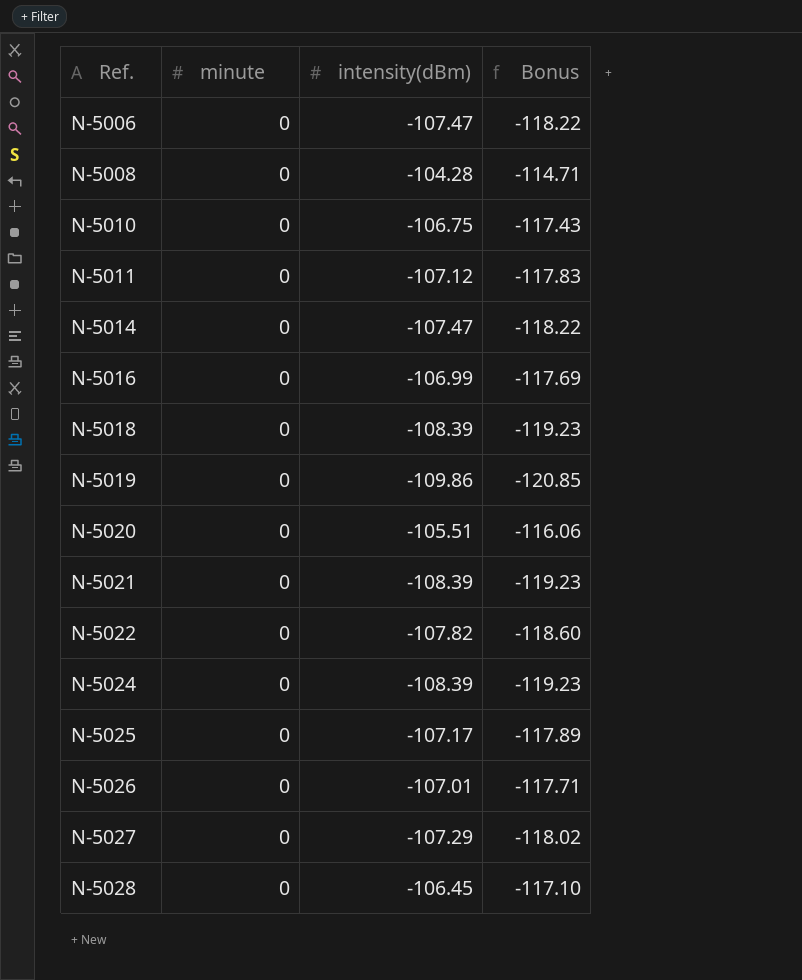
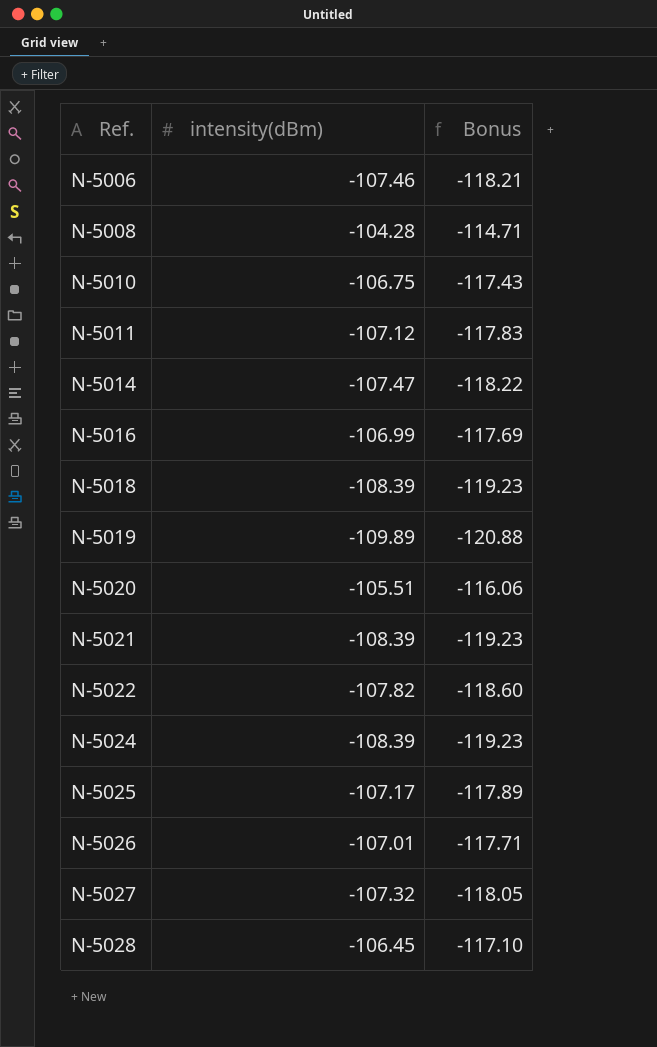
column minute | position: 2 -> none
N-5006 | intensity(dBm): -107.47 -> -107.46
N-5006 | Bonus: -118.22 -> -118.21
N-5019 | intensity(dBm): -109.86 -> -109.89
N-5019 | Bonus: -120.85 -> -120.88
N-5027 | intensity(dBm): -107.29 -> -107.32
N-5027 | Bonus: -118.02 -> -118.05

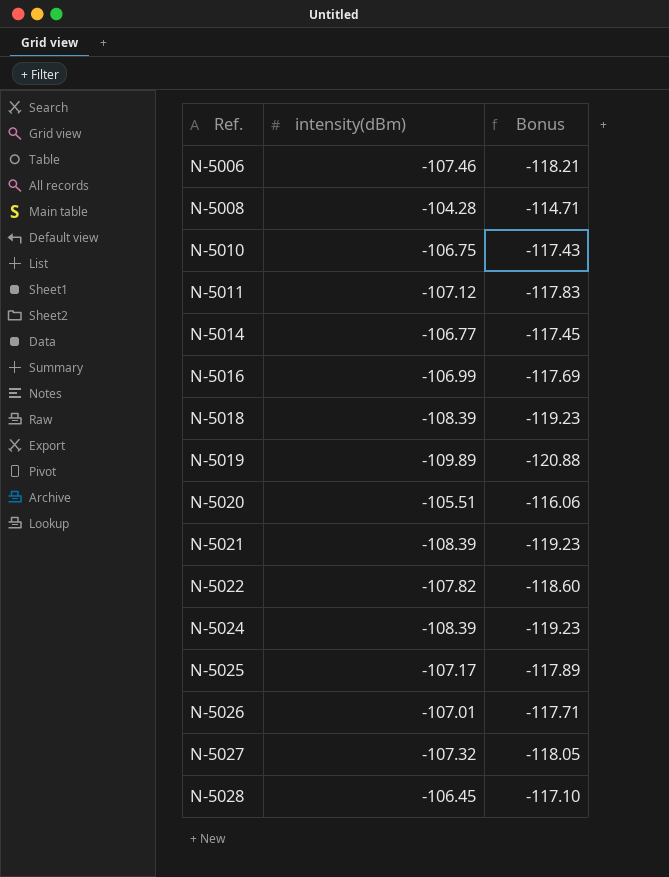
N-5014 | intensity(dBm): -107.47 -> -106.77
N-5014 | Bonus: -118.22 -> -117.45

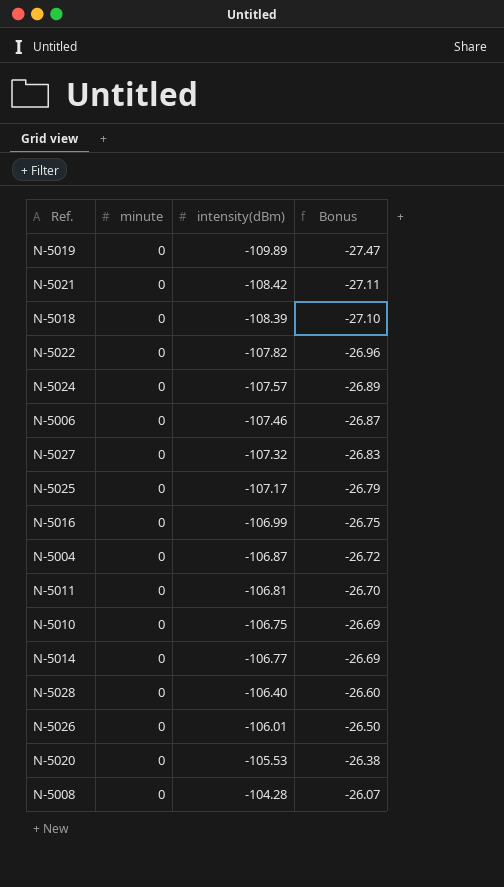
row order: Ref. ascending -> Bonus ascending
column minute | position: none -> 2
column Bonus | formula: [intensity(dBm)] * 1.1 -> [intensity(dBm)] * 0.25
N-5021 | intensity(dBm): -108.39 -> -108.42
N-5024 | intensity(dBm): -108.39 -> -107.57
row N-5004: none -> 0 | -106.87 | -26.72
N-5011 | intensity(dBm): -107.12 -> -106.81
N-5028 | intensity(dBm): -106.45 -> -106.40
N-5026 | intensity(dBm): -107.01 -> -106.01
N-5020 | intensity(dBm): -105.51 -> -105.53

